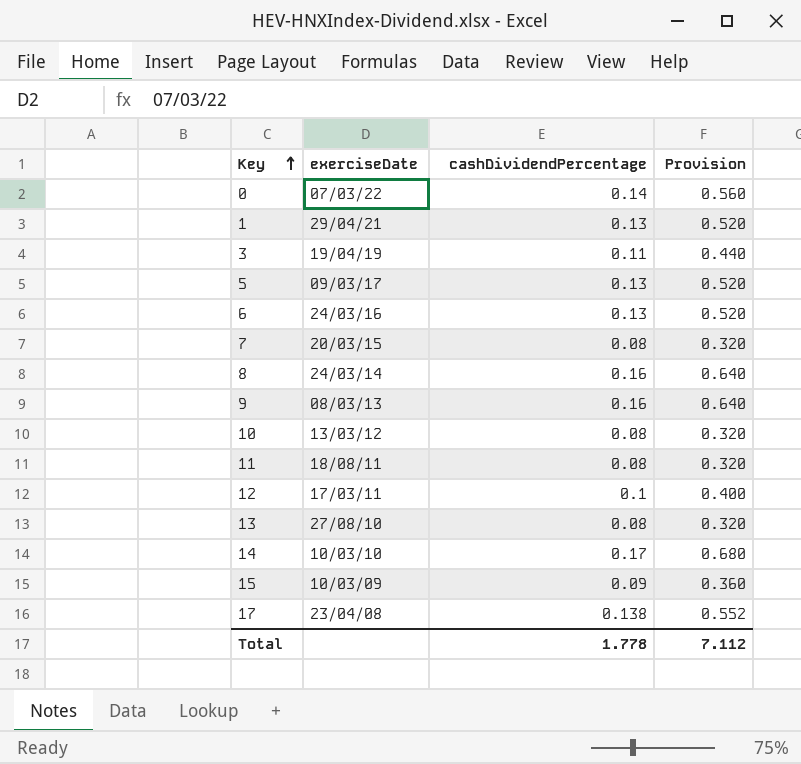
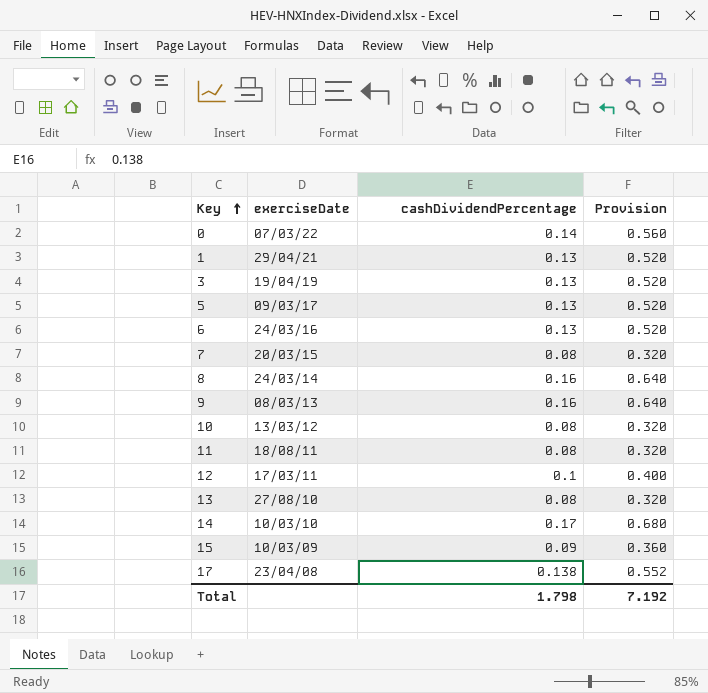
3 | cashDividendPercentage: 0.11 -> 0.13
3 | Provision: 0.440 -> 0.520
Total | cashDividendPercentage: 1.778 -> 1.798
Total | Provision: 7.112 -> 7.192

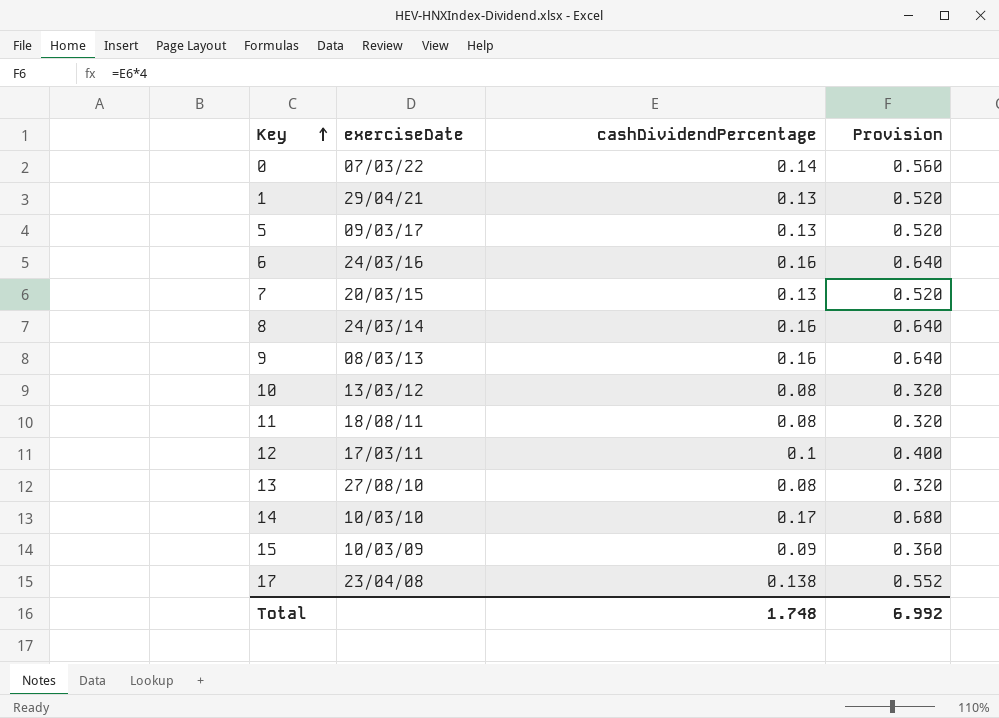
row 3: 19/04/19 | 0.13 | 0.520 -> none
6 | cashDividendPercentage: 0.13 -> 0.16
6 | Provision: 0.520 -> 0.640
7 | cashDividendPercentage: 0.08 -> 0.13
7 | Provision: 0.320 -> 0.520
Total | cashDividendPercentage: 1.798 -> 1.748
Total | Provision: 7.192 -> 6.992

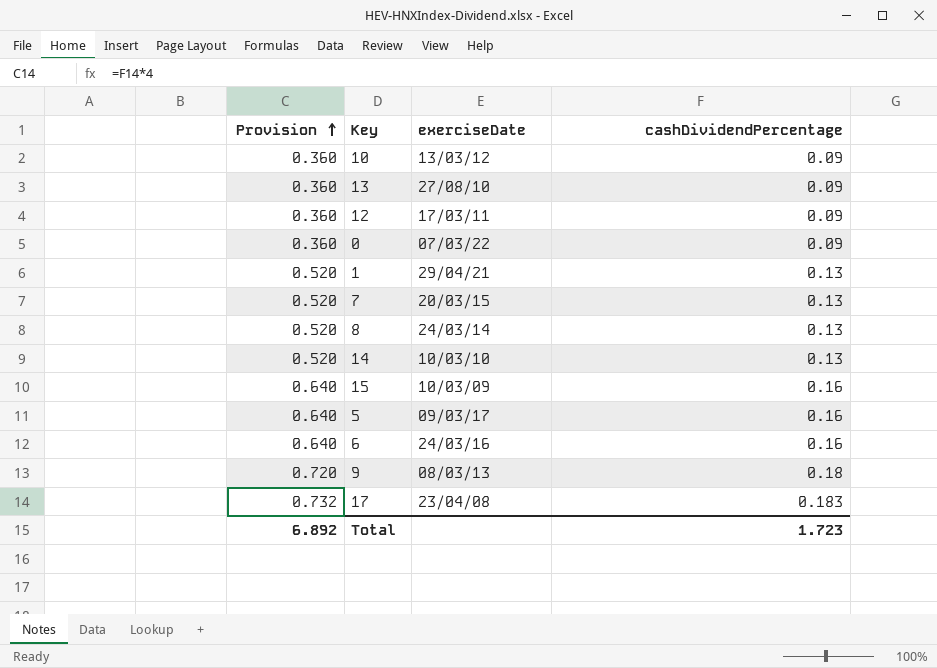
row order: Key ascending -> Provision ascending
column Provision | position: 4 -> 1
row 11: 18/08/11 | 0.08 | 0.320 -> none
10 | Provision: 0.320 -> 0.360
10 | cashDividendPercentage: 0.08 -> 0.09
13 | Provision: 0.320 -> 0.360
13 | cashDividendPercentage: 0.08 -> 0.09
12 | Provision: 0.400 -> 0.360
12 | cashDividendPercentage: 0.1 -> 0.09
0 | Provision: 0.560 -> 0.360
0 | cashDividendPercentage: 0.14 -> 0.09
8 | Provision: 0.640 -> 0.520
8 | cashDividendPercentage: 0.16 -> 0.13
14 | Provision: 0.680 -> 0.520
14 | cashDividendPercentage: 0.17 -> 0.13
15 | Provision: 0.360 -> 0.640
15 | cashDividendPercentage: 0.09 -> 0.16
5 | Provision: 0.520 -> 0.640
5 | cashDividendPercentage: 0.13 -> 0.16
9 | Provision: 0.640 -> 0.720
9 | cashDividendPercentage: 0.16 -> 0.18
17 | Provision: 0.552 -> 0.732
17 | cashDividendPercentage: 0.138 -> 0.183
Total | Provision: 6.992 -> 6.892
Total | cashDividendPercentage: 1.748 -> 1.723

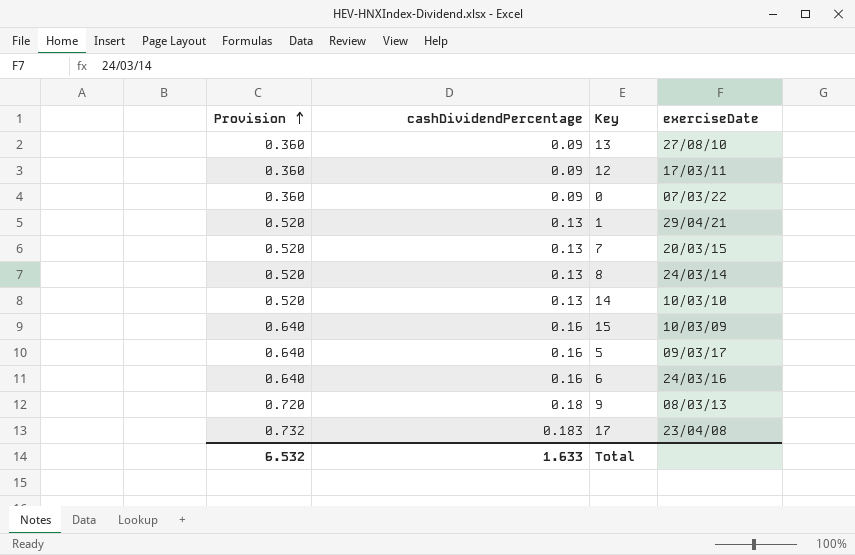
column cashDividendPercentage | position: 4 -> 2
row 10: 0.360 | 13/03/12 | 0.09 -> none
Total | Provision: 6.892 -> 6.532
Total | cashDividendPercentage: 1.723 -> 1.633

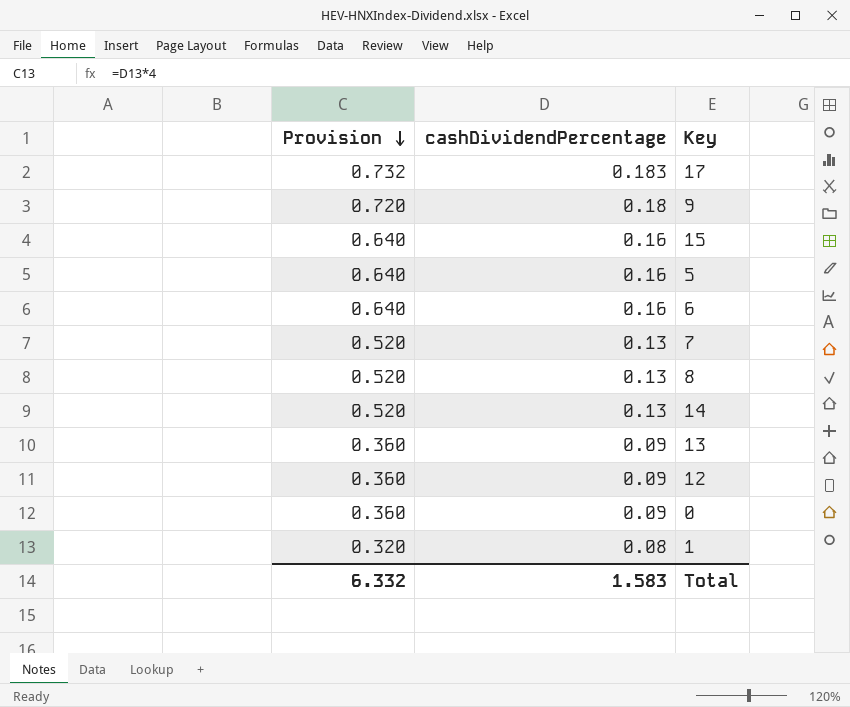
row order: Provision ascending -> Provision descending
column exerciseDate | position: 4 -> none
1 | Provision: 0.520 -> 0.320
1 | cashDividendPercentage: 0.13 -> 0.08
Total | Provision: 6.532 -> 6.332
Total | cashDividendPercentage: 1.633 -> 1.583

